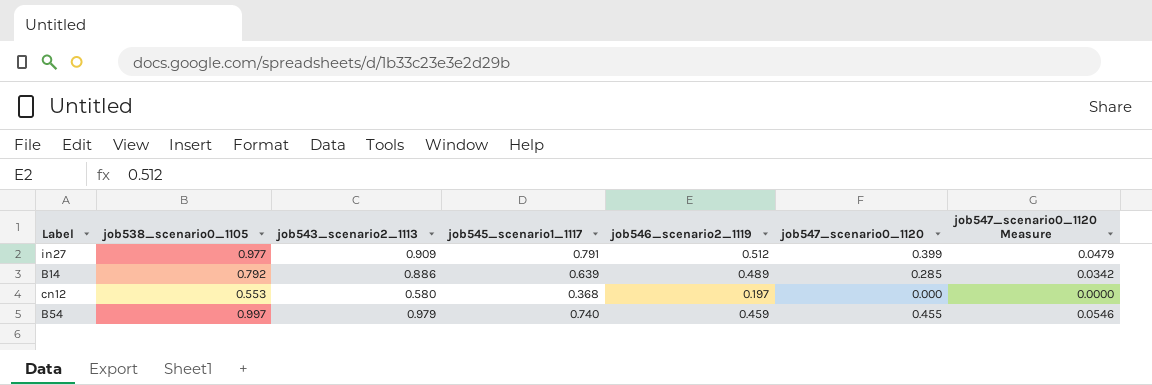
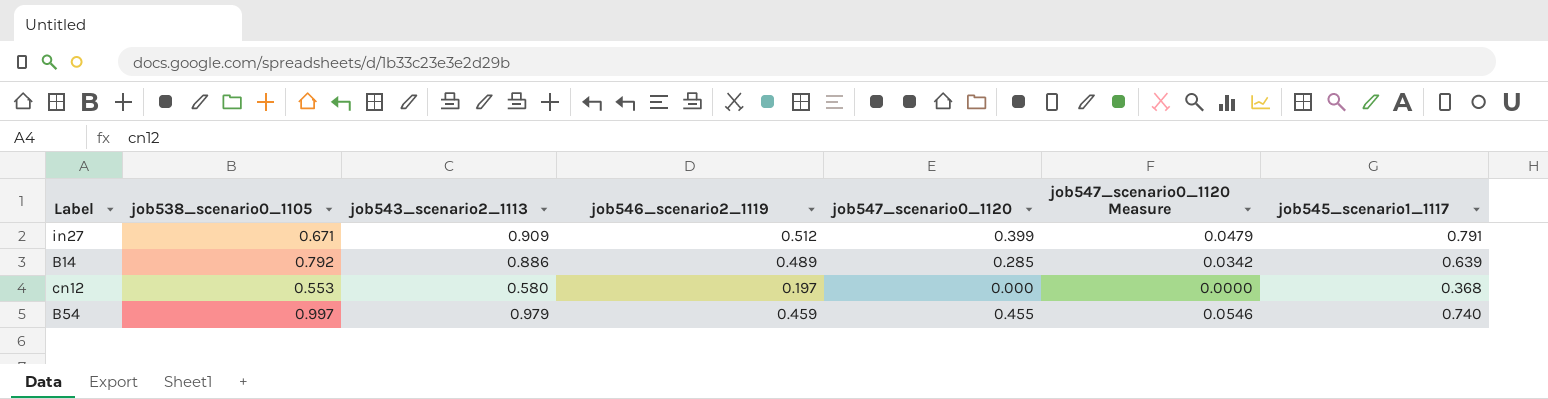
column job545_scenario1_1117 | position: 4 -> 7
in27 | job538_scenario0_1105: 0.977 -> 0.671

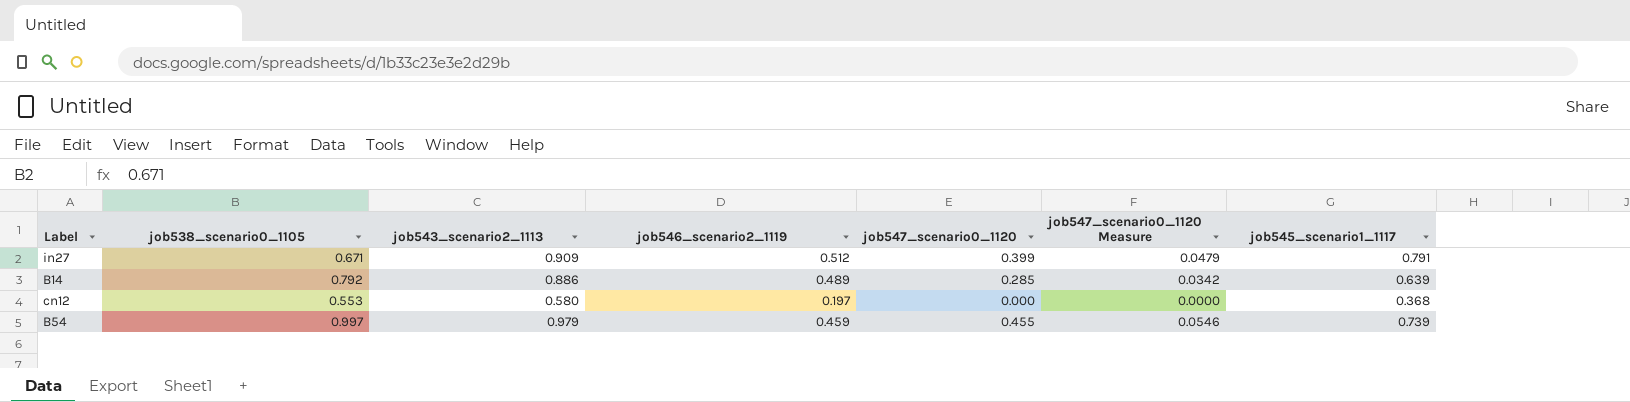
B54 | job545_scenario1_1117: 0.740 -> 0.739

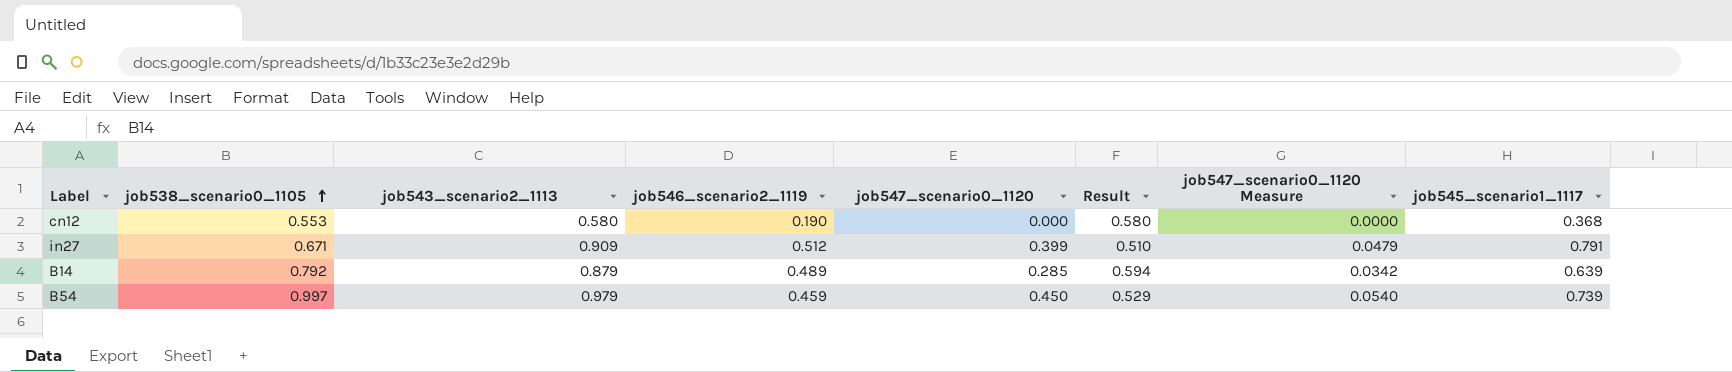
row order: none -> job538_scenario0_1105 ascending
column Result | formula: none -> [job543_scenario2_1113] - [job547_scenario0_1120]
cn12 | job546_scenario2_1119: 0.197 -> 0.190
B14 | job543_scenario2_1113: 0.886 -> 0.879
B54 | job547_scenario0_1120: 0.455 -> 0.450
B54 | job547_scenario0_1120 Measure: 0.0546 -> 0.0540

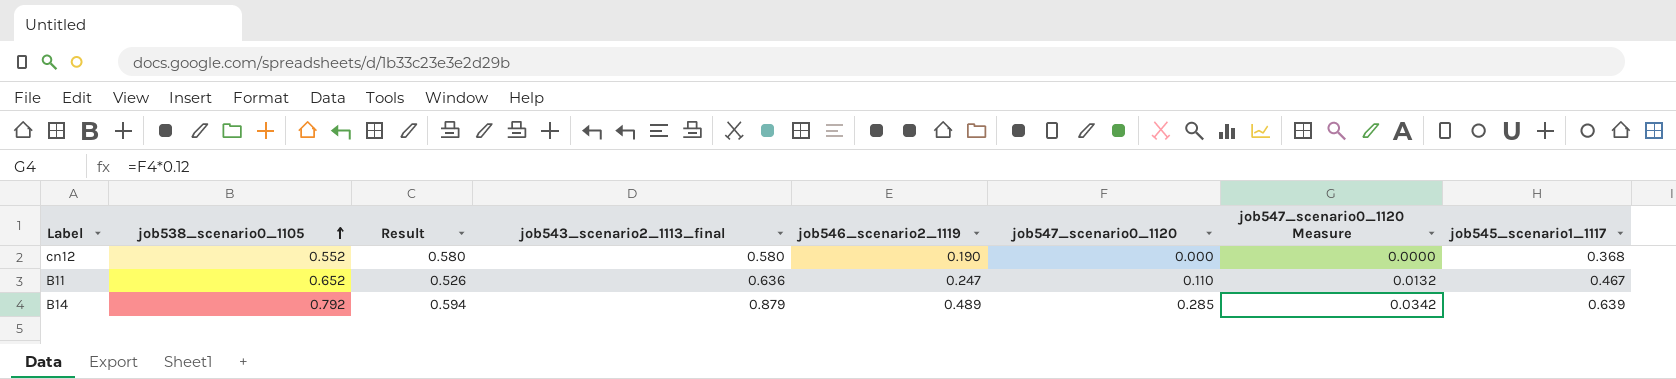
column Result | position: 6 -> 3
column name: job543_scenario2_1113 -> job543_scenario2_1113_final
row in27: 0.671 | 0.909 | 0.512 | 0.399 | 0.510 | 0.0479 | 0.791 -> none
row B54: 0.997 | 0.979 | 0.459 | 0.450 | 0.529 | 0.0540 | 0.739 -> none
cn12 | job538_scenario0_1105: 0.553 -> 0.552
row B11: none -> 0.652 | 0.526 | 0.636 | 0.247 | 0.110 | 0.0132 | 0.467

